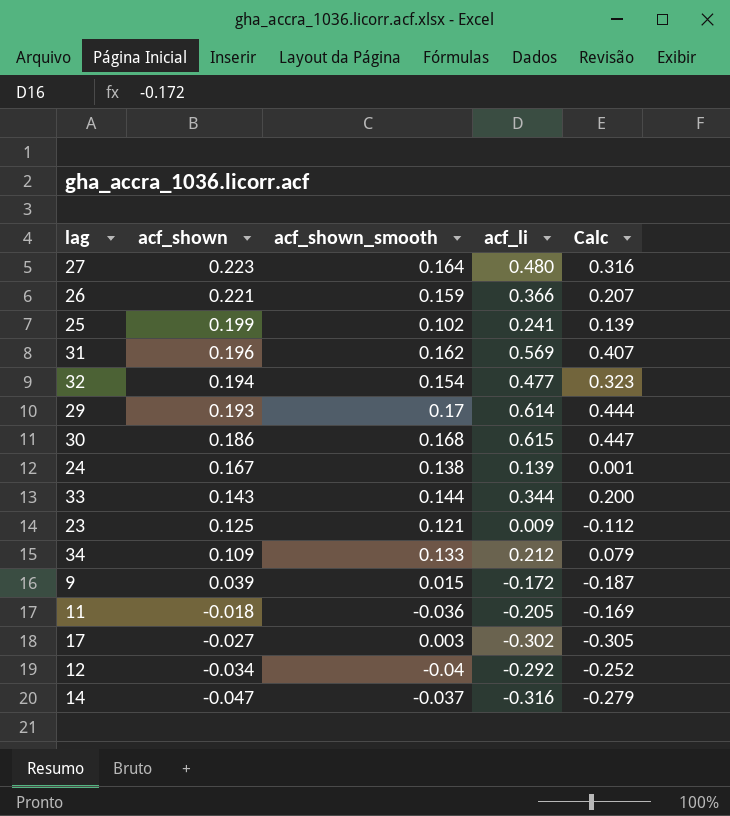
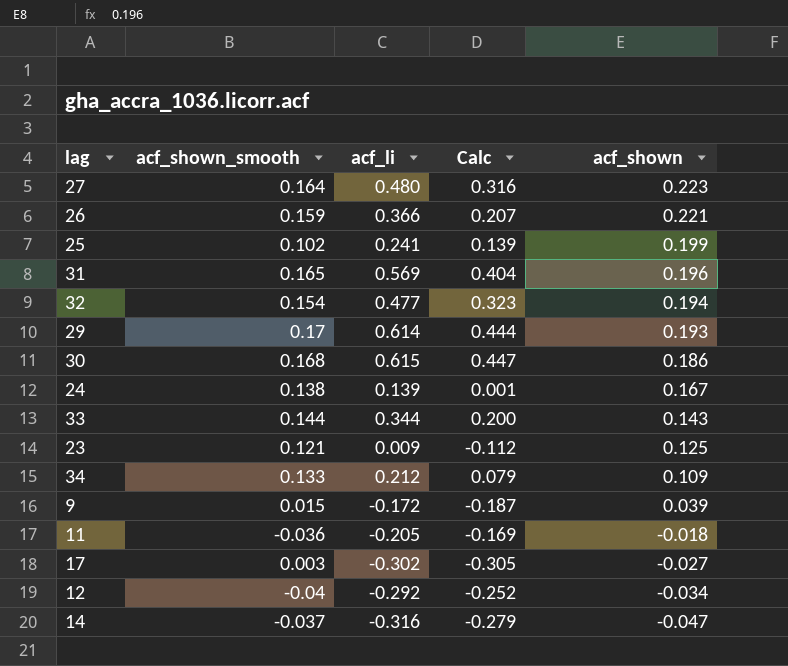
column acf_shown | position: 2 -> 5
31 | acf_shown_smooth: 0.162 -> 0.165
31 | Calc: 0.407 -> 0.404

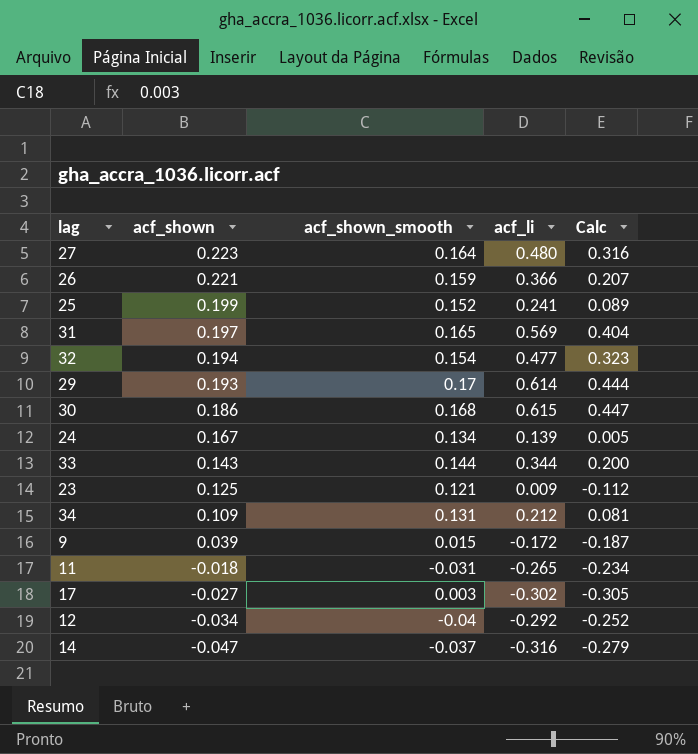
column acf_shown | position: 5 -> 2
25 | acf_shown_smooth: 0.102 -> 0.152
25 | Calc: 0.139 -> 0.089
31 | acf_shown: 0.196 -> 0.197
24 | acf_shown_smooth: 0.138 -> 0.134
24 | Calc: 0.001 -> 0.005
34 | acf_shown_smooth: 0.133 -> 0.131
34 | Calc: 0.079 -> 0.081
11 | acf_shown_smooth: -0.036 -> -0.031
11 | acf_li: -0.205 -> -0.265
11 | Calc: -0.169 -> -0.234

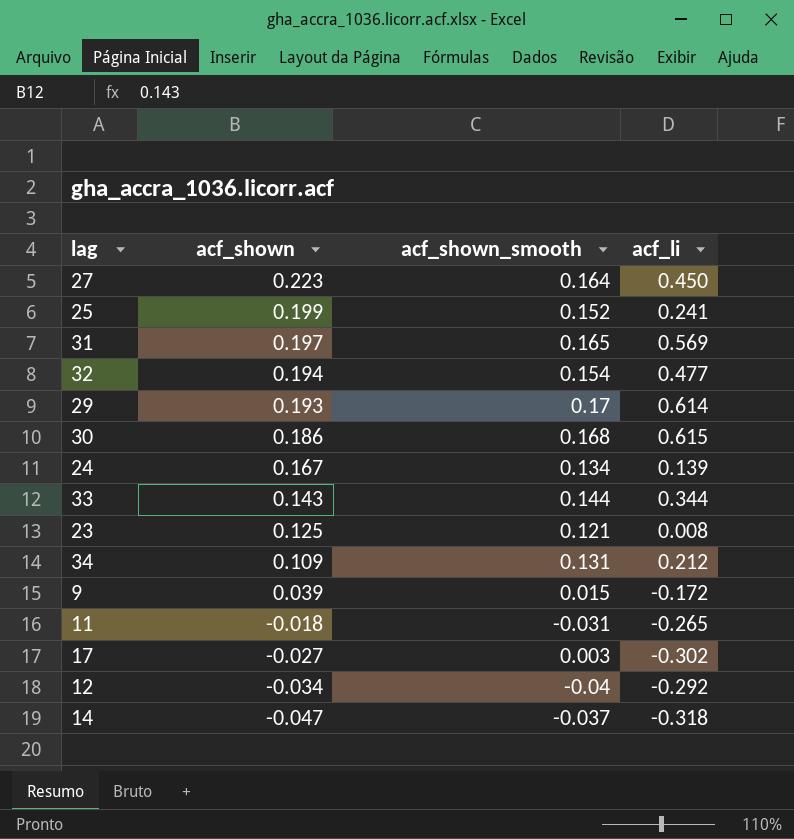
column Calc | formula: [acf_li] - [acf_shown_smooth] -> none
row 26: 0.221 | 0.159 | 0.366 | 0.207 -> none
27 | acf_li: 0.480 -> 0.450
23 | acf_li: 0.009 -> 0.008
14 | acf_li: -0.316 -> -0.318

